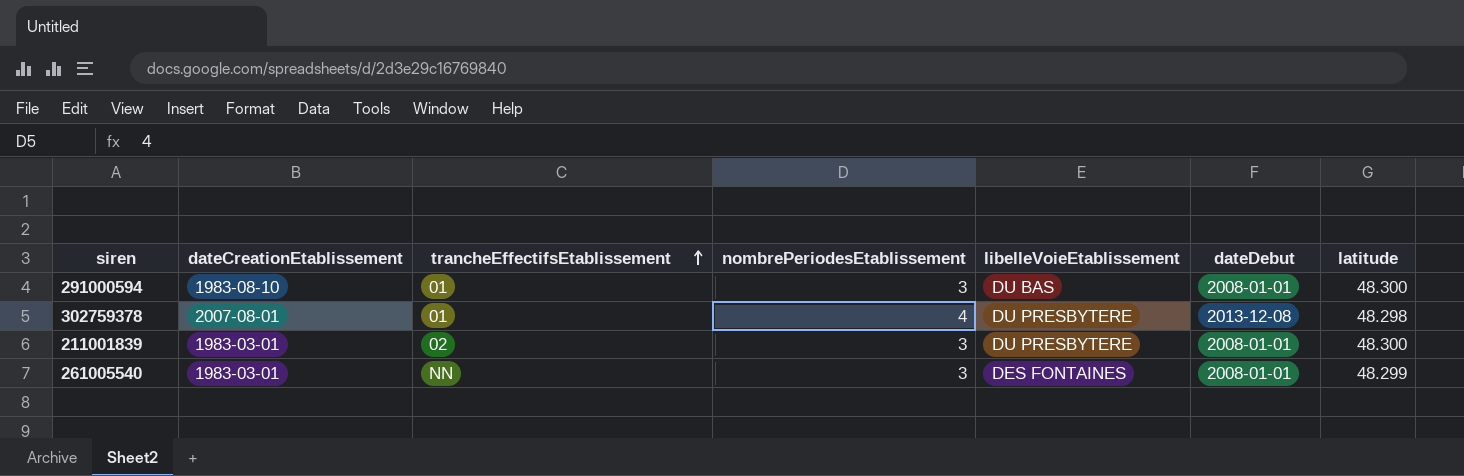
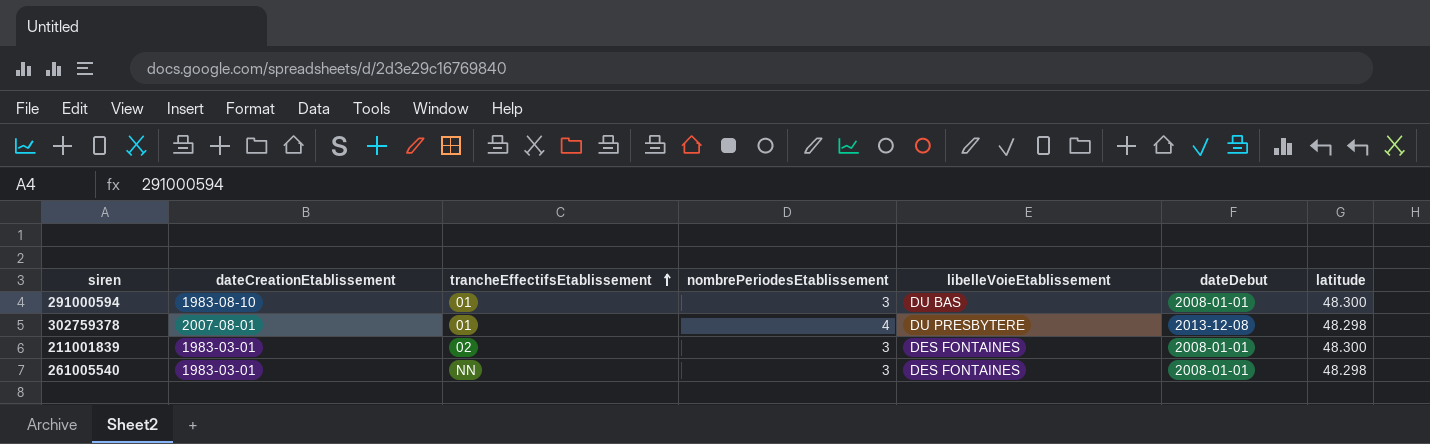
211001839 | libelleVoieEtablissement: DU PRESBYTERE -> DES FONTAINES
261005540 | latitude: 48.299 -> 48.298

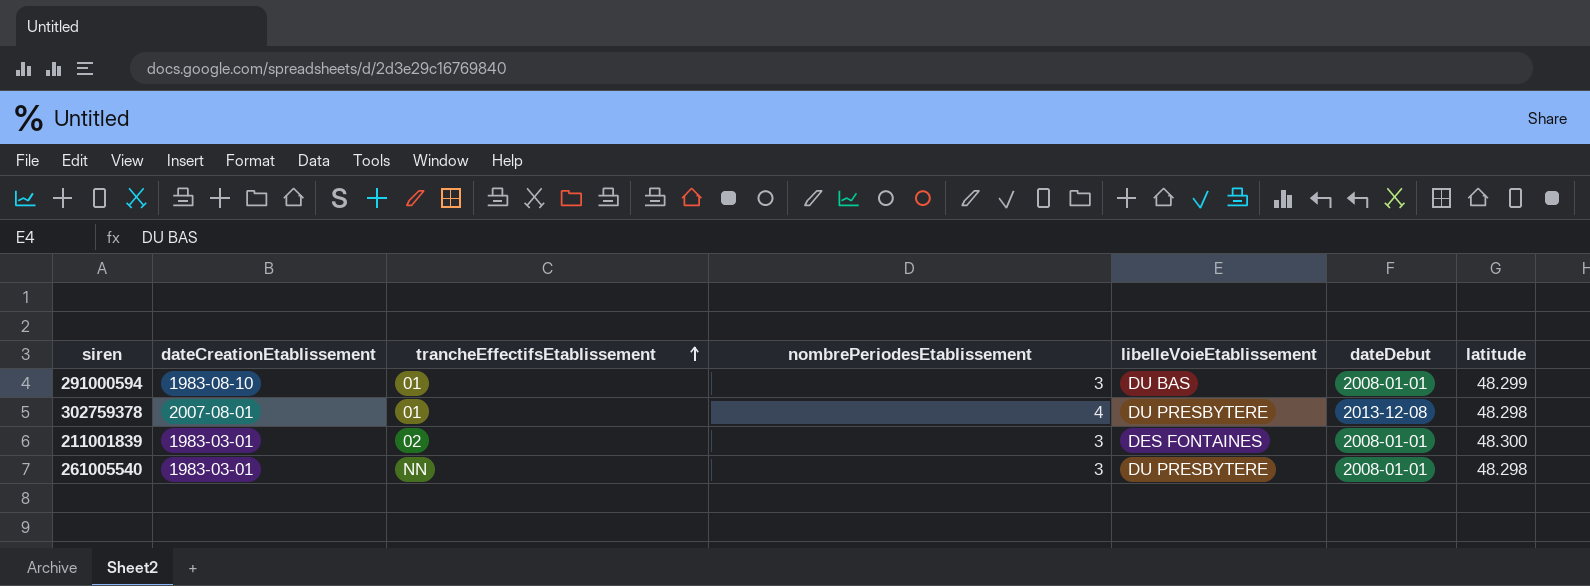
291000594 | latitude: 48.300 -> 48.299
261005540 | libelleVoieEtablissement: DES FONTAINES -> DU PRESBYTERE

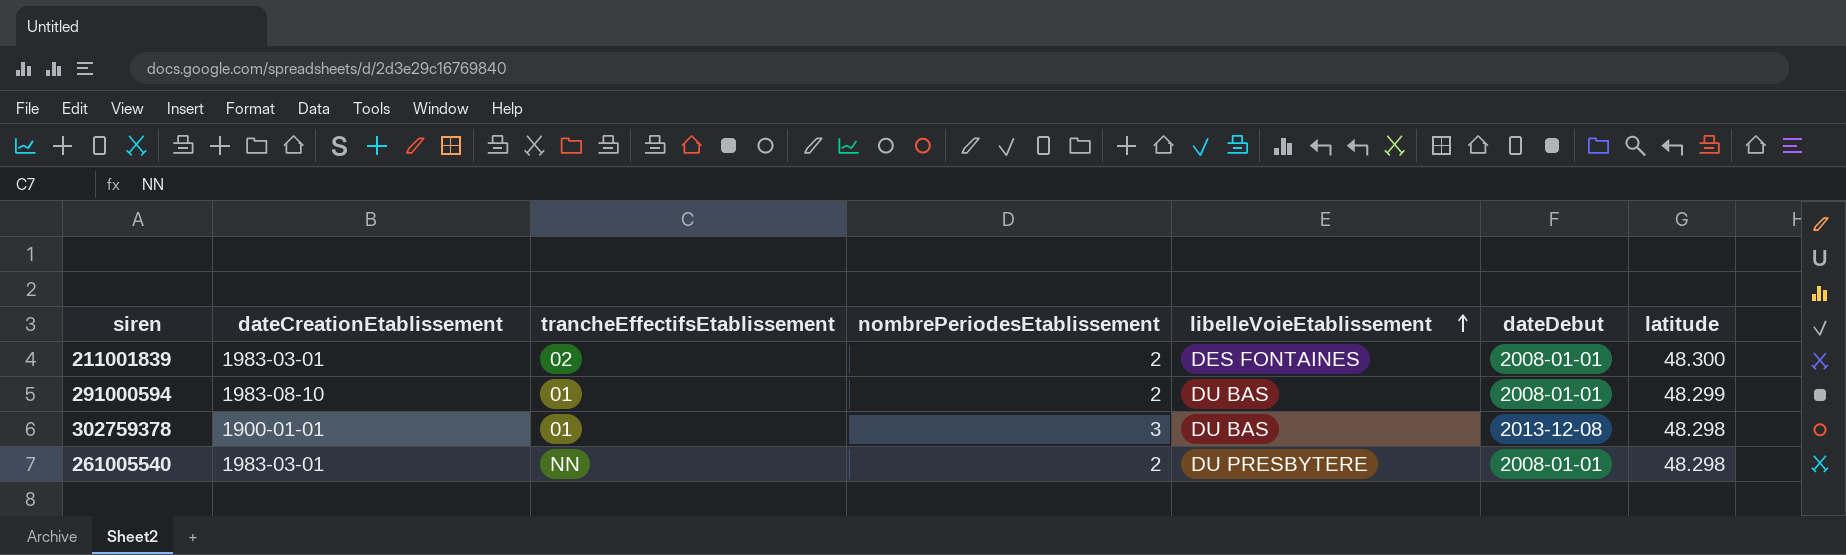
row order: trancheEffectifsEtablissement ascending -> libelleVoieEtablissement ascending
211001839 | nombrePeriodesEtablissement: 3 -> 2
291000594 | nombrePeriodesEtablissement: 3 -> 2
302759378 | dateCreationEtablissement: 2007-08-01 -> 1900-01-01
302759378 | nombrePeriodesEtablissement: 4 -> 3
302759378 | libelleVoieEtablissement: DU PRESBYTERE -> DU BAS
261005540 | nombrePeriodesEtablissement: 3 -> 2

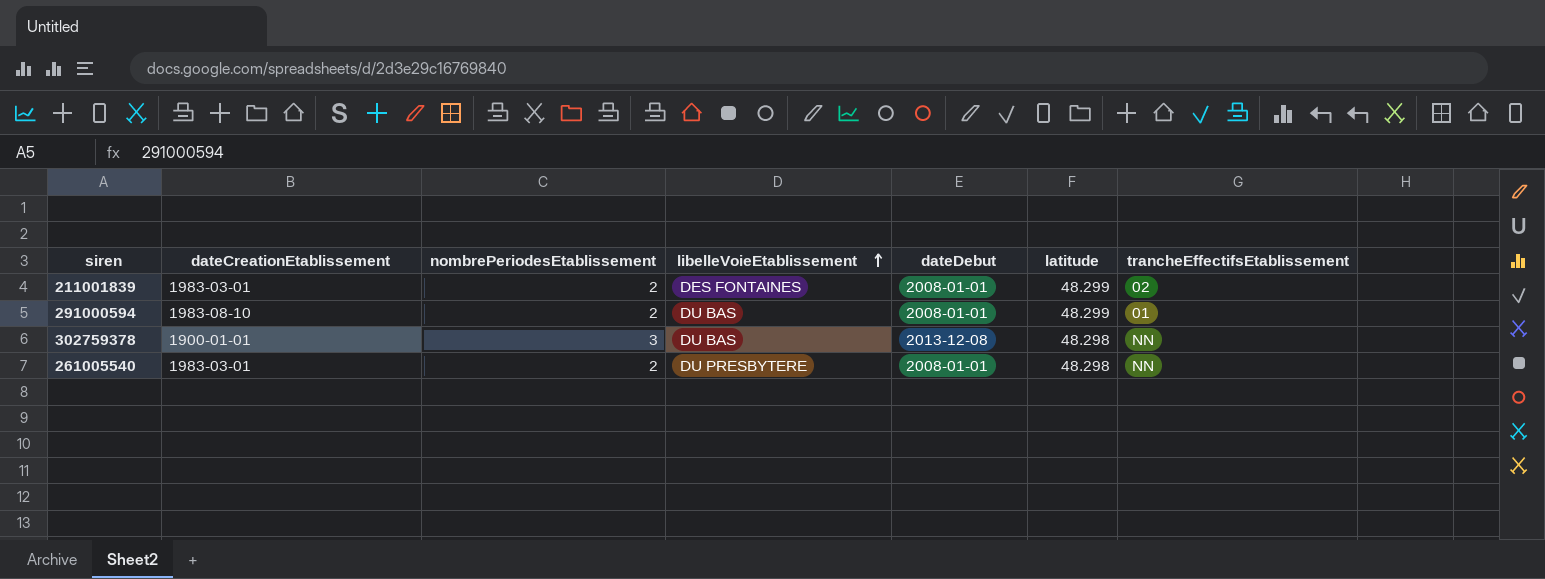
column trancheEffectifsEtablissement | position: 3 -> 7
211001839 | latitude: 48.300 -> 48.299
302759378 | trancheEffectifsEtablissement: 01 -> NN

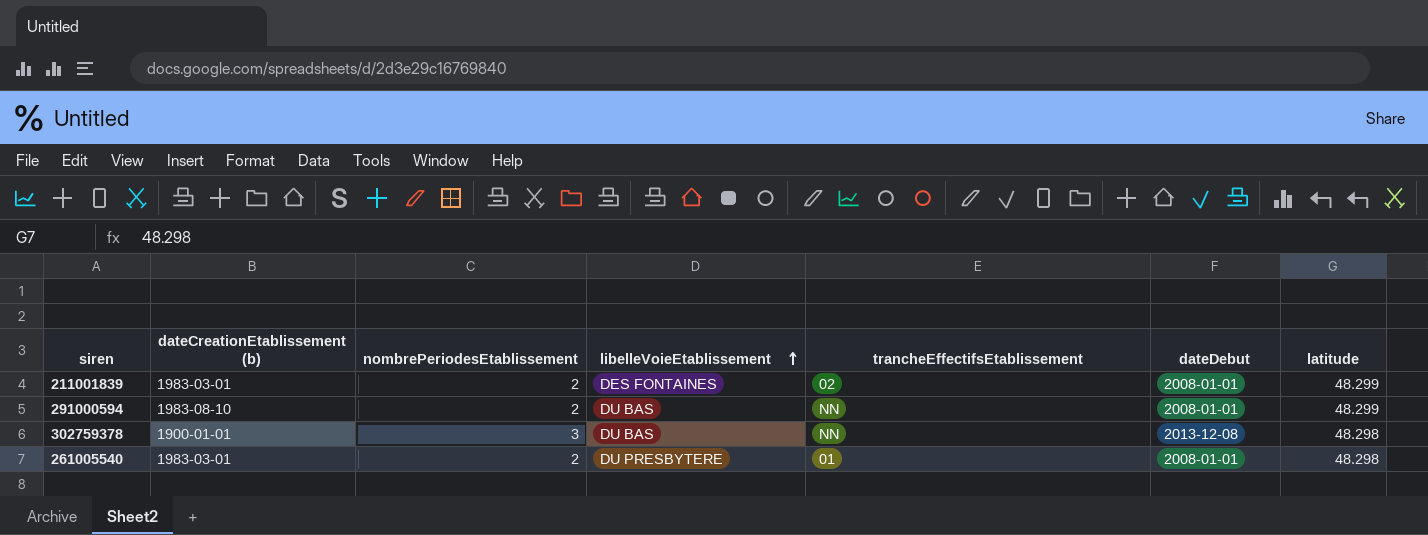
column name: dateCreationEtablissement -> dateCreationEtablissement (b)
column trancheEffectifsEtablissement | position: 7 -> 5
291000594 | trancheEffectifsEtablissement: 01 -> NN
261005540 | trancheEffectifsEtablissement: NN -> 01

